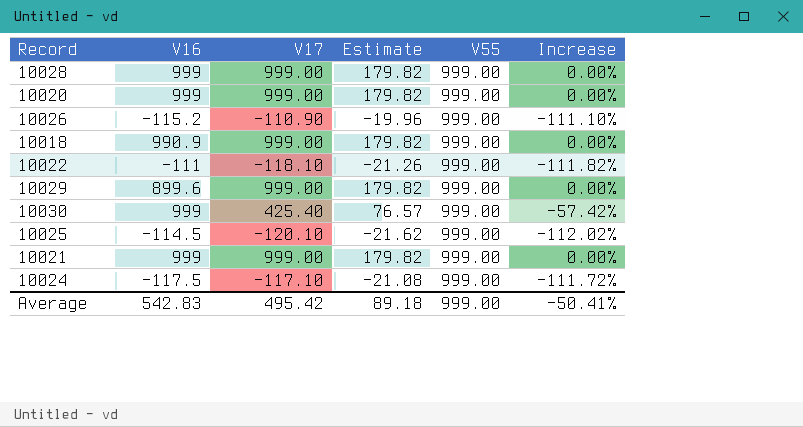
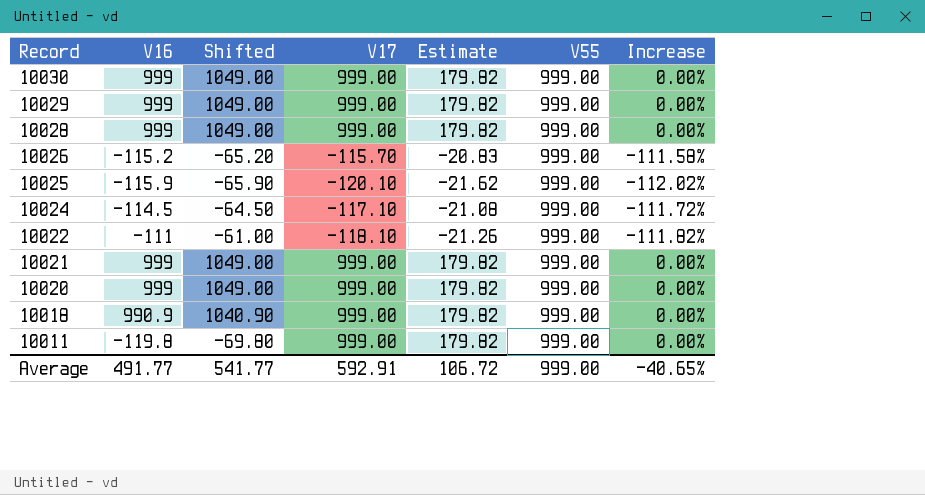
row order: none -> Record descending
column Shifted | formula: none -> [V16] + 50
10030 | V17: 425.40 -> 999.00
10030 | Estimate: 76.57 -> 179.82
10030 | Increase: -57.42% -> 0.00%
10029 | V16: 899.6 -> 999
10026 | V17: -110.90 -> -115.70
10026 | Estimate: -19.96 -> -20.83
10026 | Increase: -111.10% -> -111.58%
10025 | V16: -114.5 -> -115.9
10024 | V16: -117.5 -> -114.5
row 10011: none -> -119.8 | -69.80 | 999.00 | 179.82 | 999.00 | 0.00%
Average | V16: 542.83 -> 491.77
Average | V17: 495.42 -> 592.91
Average | Estimate: 89.18 -> 106.72
Average | Increase: -50.41% -> -40.65%

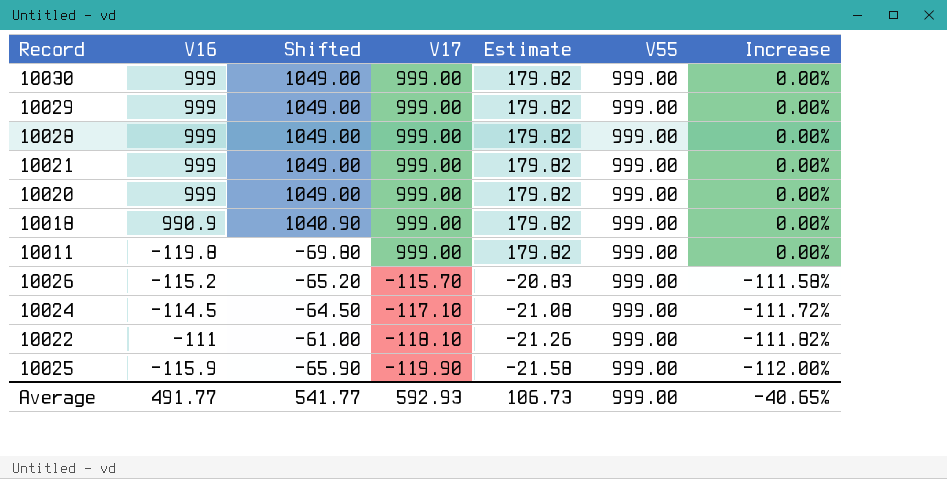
row order: Record descending -> V17 descending
10025 | V17: -120.10 -> -119.90
10025 | Estimate: -21.62 -> -21.58
10025 | Increase: -112.02% -> -112.00%
Average | V17: 592.91 -> 592.93
Average | Estimate: 106.72 -> 106.73

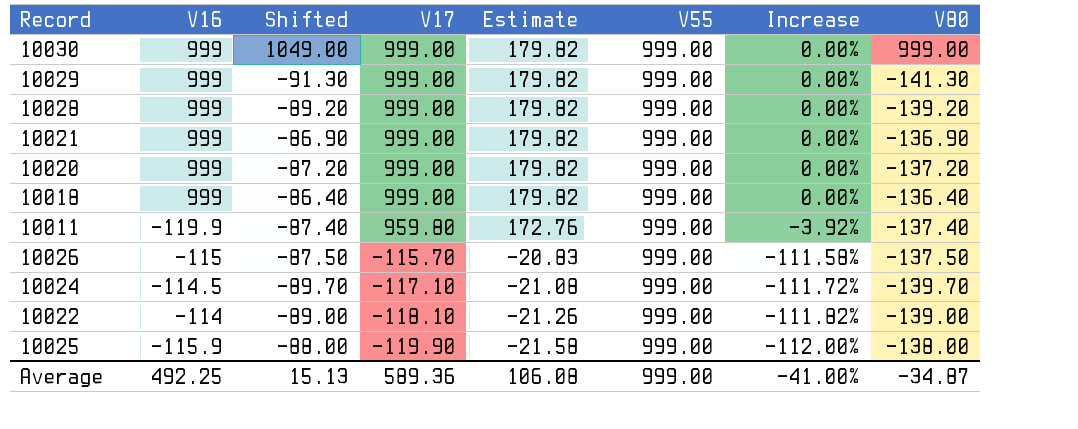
column Shifted | formula: [V16] + 50 -> [V80] + 50
column V80 | position: none -> 8
10018 | V16: 990.9 -> 999
10011 | V16: -119.8 -> -119.9
10011 | V17: 999.00 -> 959.80
10011 | Estimate: 179.82 -> 172.76
10011 | Increase: 0.00% -> -3.92%
10026 | V16: -115.2 -> -115
10022 | V16: -111 -> -114
Average | V16: 491.77 -> 492.25
Average | Shifted: 541.77 -> 15.13
Average | V17: 592.93 -> 589.36
Average | Estimate: 106.73 -> 106.08
Average | Increase: -40.65% -> -41.00%

